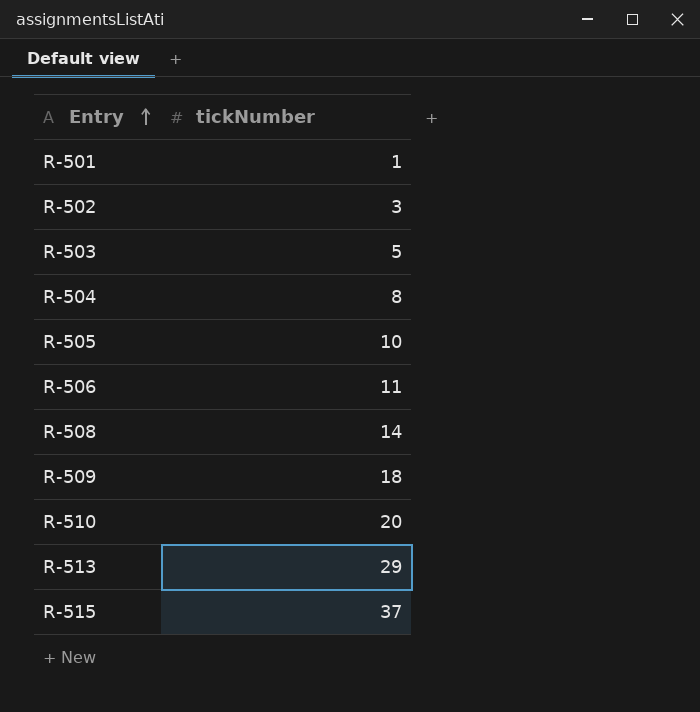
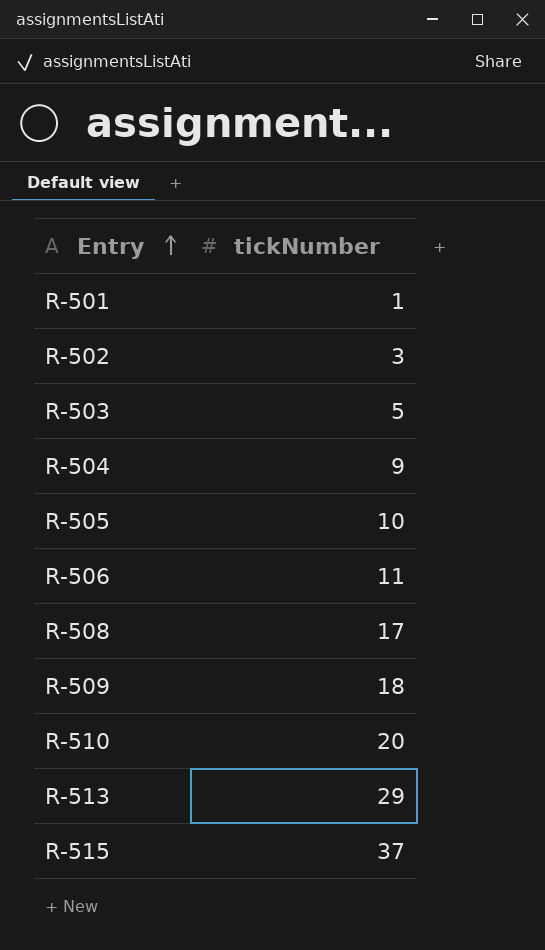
R-504 | tickNumber: 8 -> 9
R-508 | tickNumber: 14 -> 17

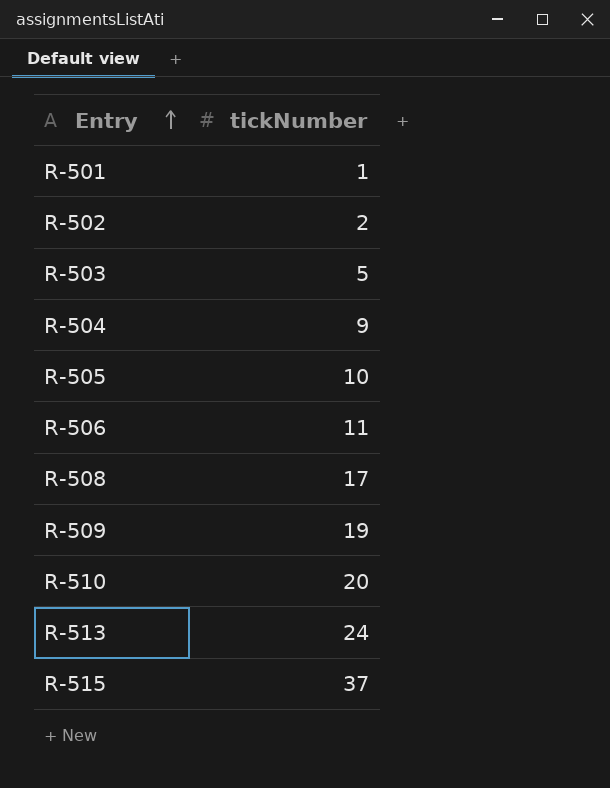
R-502 | tickNumber: 3 -> 2
R-509 | tickNumber: 18 -> 19
R-513 | tickNumber: 29 -> 24

